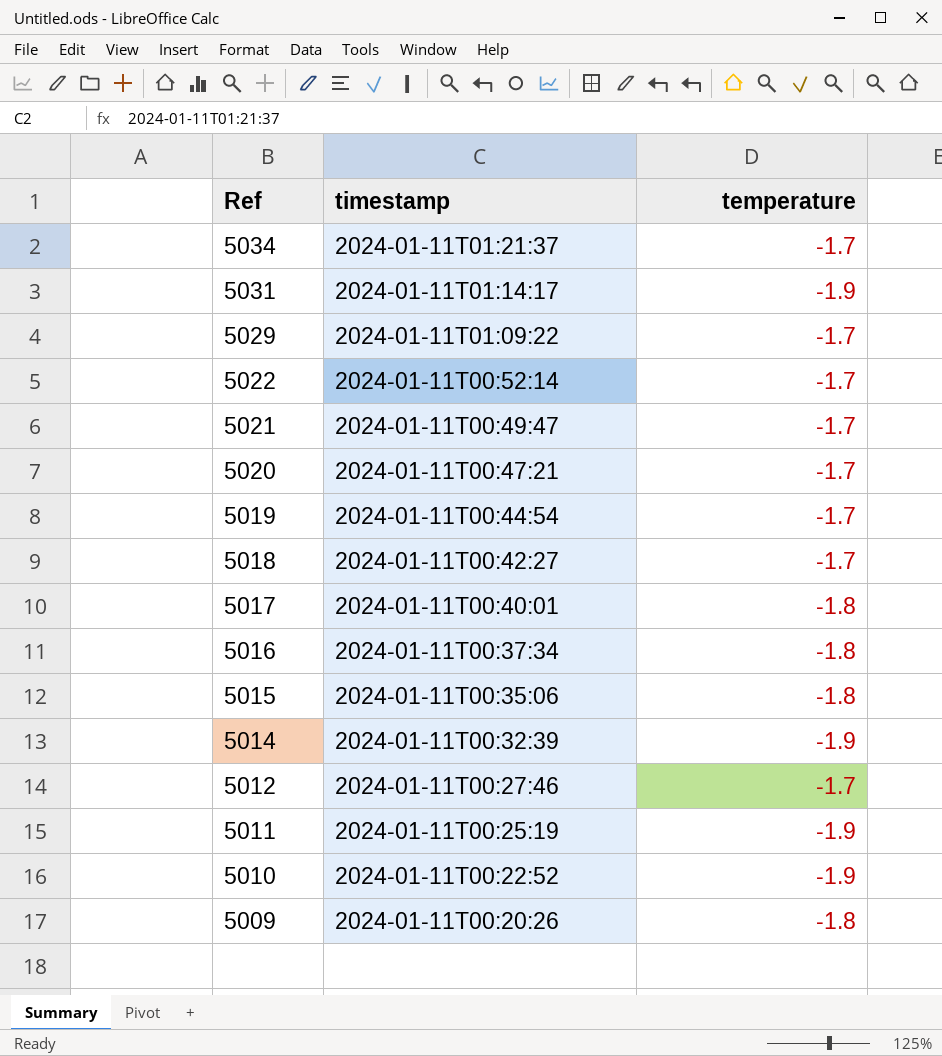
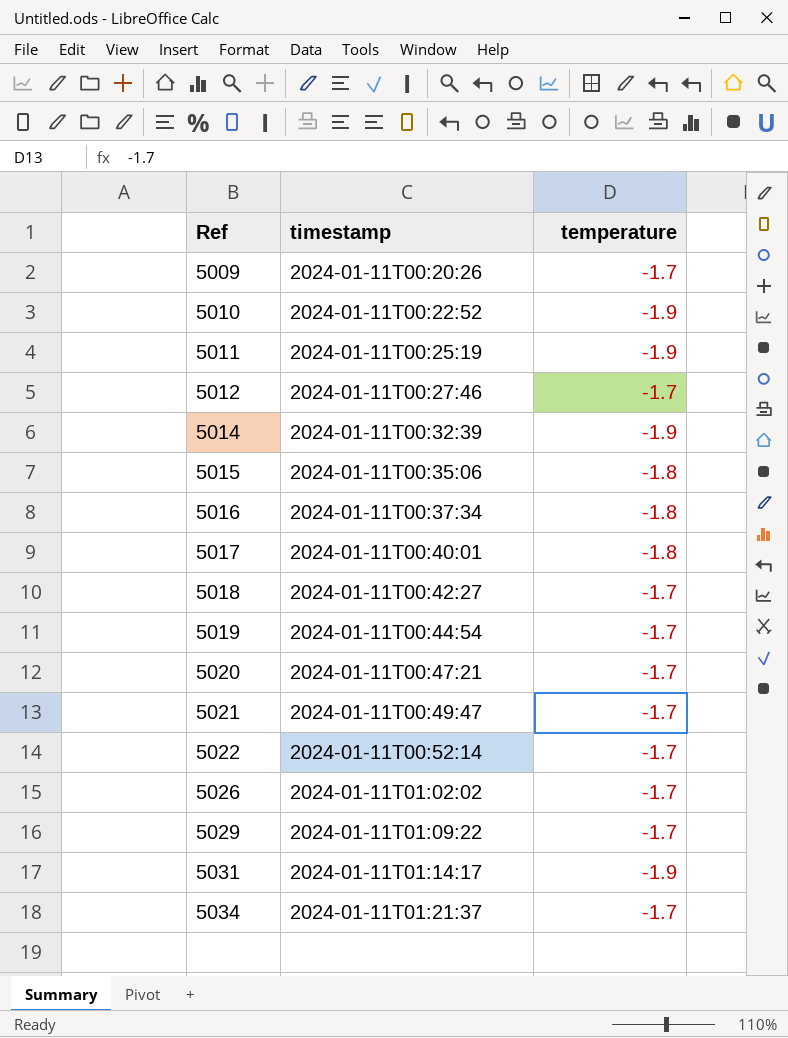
row order: Ref descending -> Ref ascending
5009 | temperature: -1.8 -> -1.7
row 5026: none -> 2024-01-11T01:02:02 | -1.7

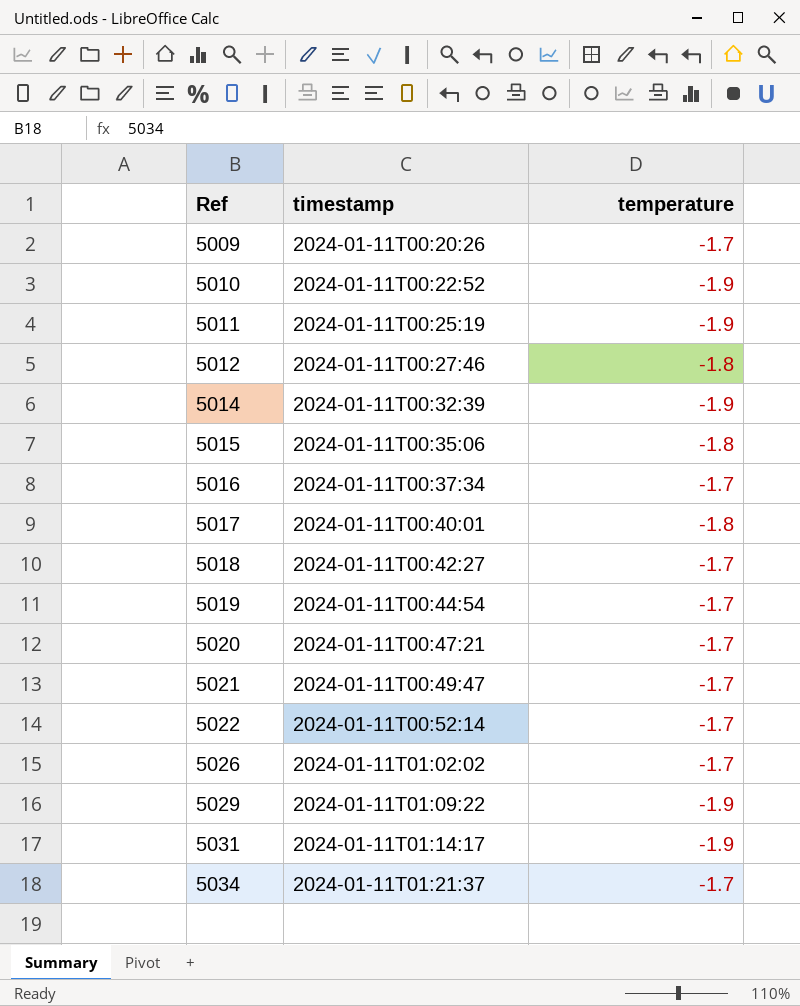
5012 | temperature: -1.7 -> -1.8
5016 | temperature: -1.8 -> -1.7
5029 | temperature: -1.7 -> -1.9

